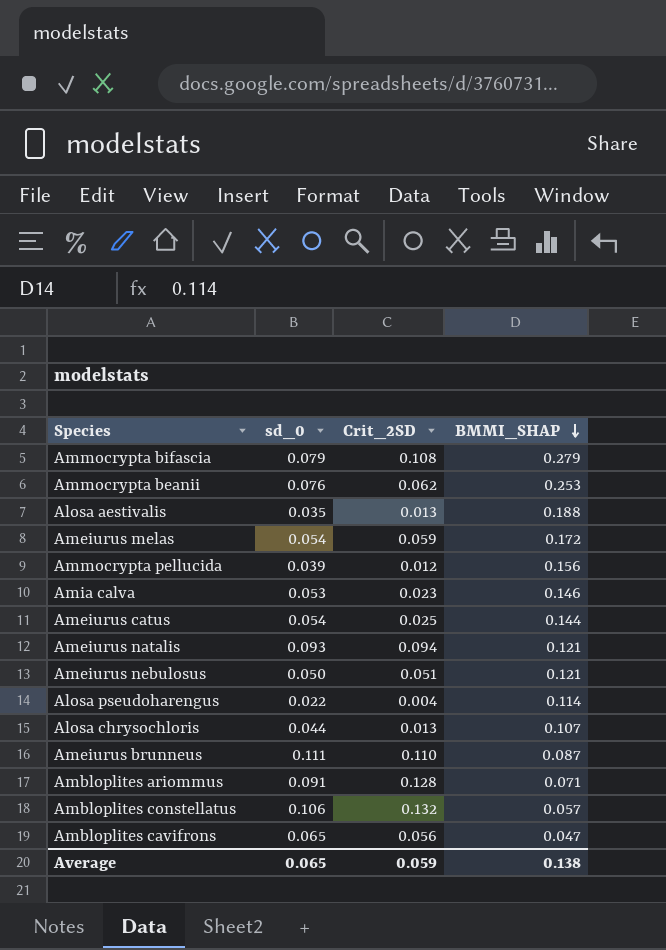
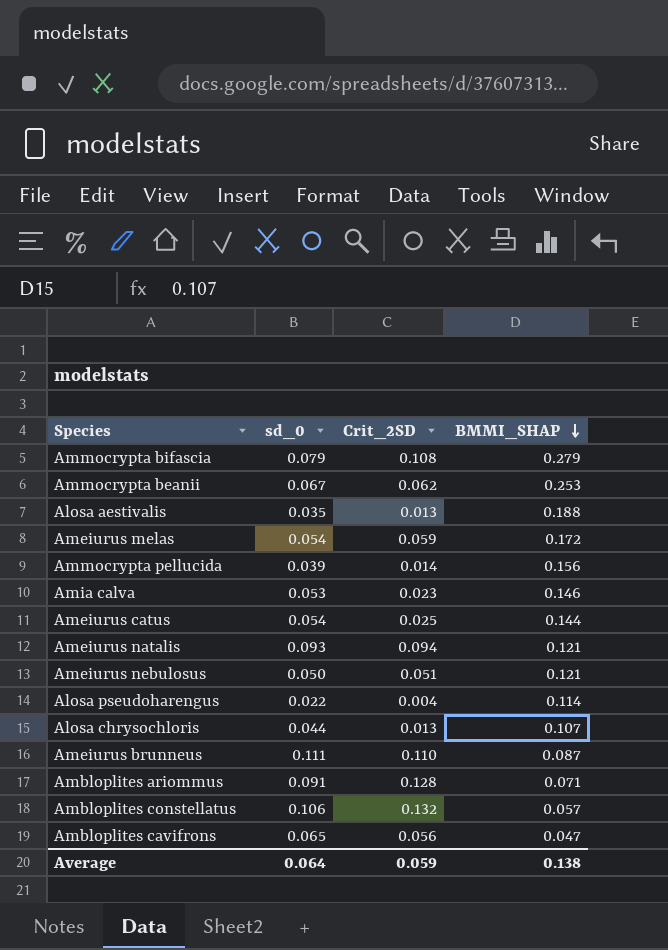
Ammocrypta beanii | sd_0: 0.076 -> 0.067
Ammocrypta pellucida | Crit_2SD: 0.012 -> 0.014
Average | sd_0: 0.065 -> 0.064

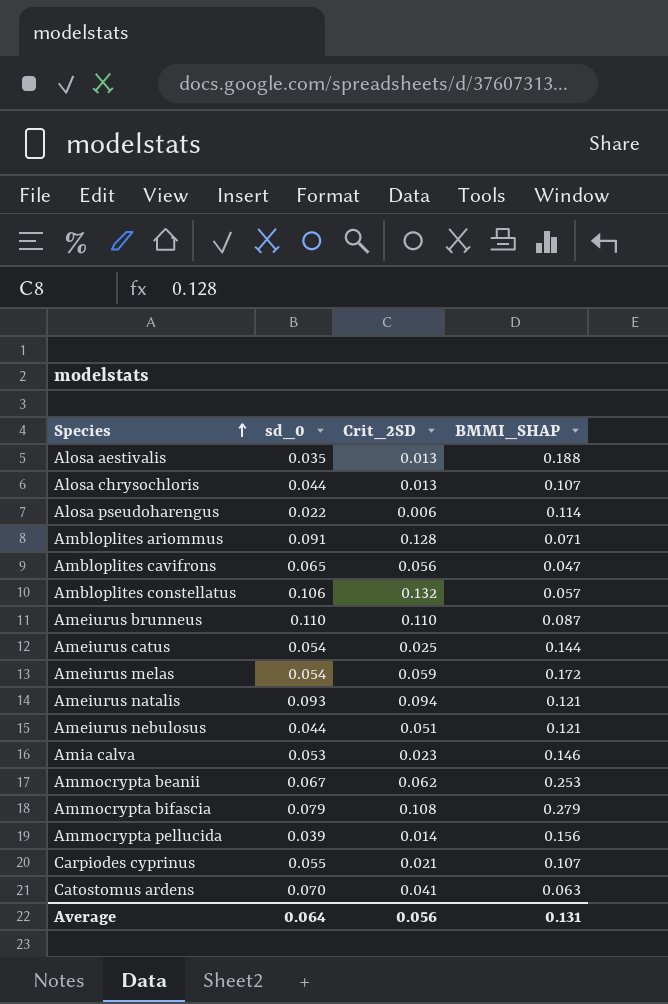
row order: BMMI_SHAP descending -> Species ascending
Alosa pseudoharengus | Crit_2SD: 0.004 -> 0.006
Ameiurus brunneus | sd_0: 0.111 -> 0.110
Ameiurus nebulosus | sd_0: 0.050 -> 0.044
row Carpiodes cyprinus: none -> 0.055 | 0.021 | 0.107
row Catostomus ardens: none -> 0.070 | 0.041 | 0.063
Average | Crit_2SD: 0.059 -> 0.056
Average | BMMI_SHAP: 0.138 -> 0.131

